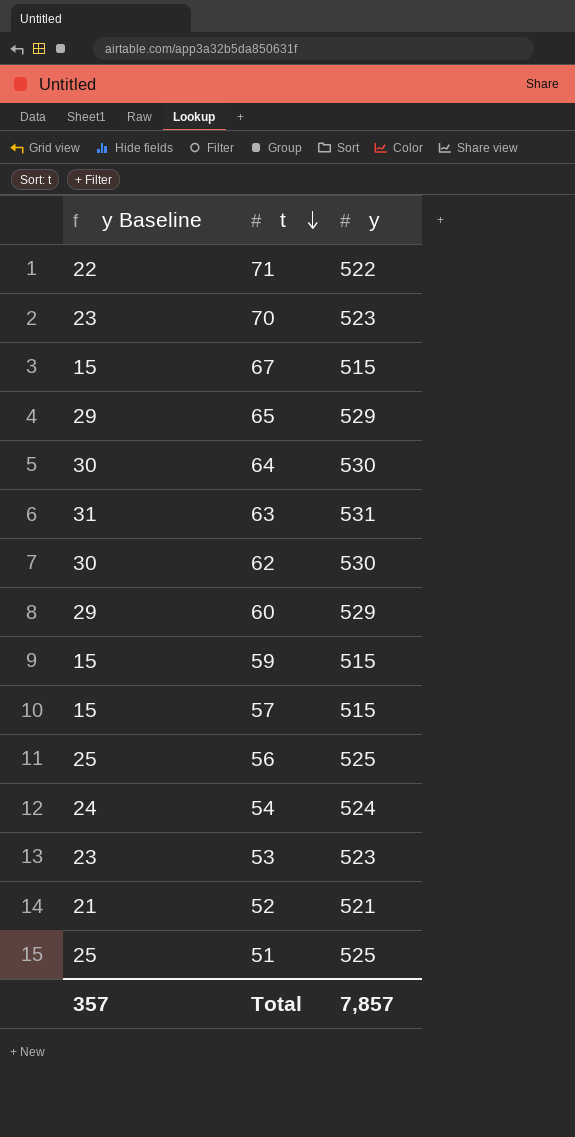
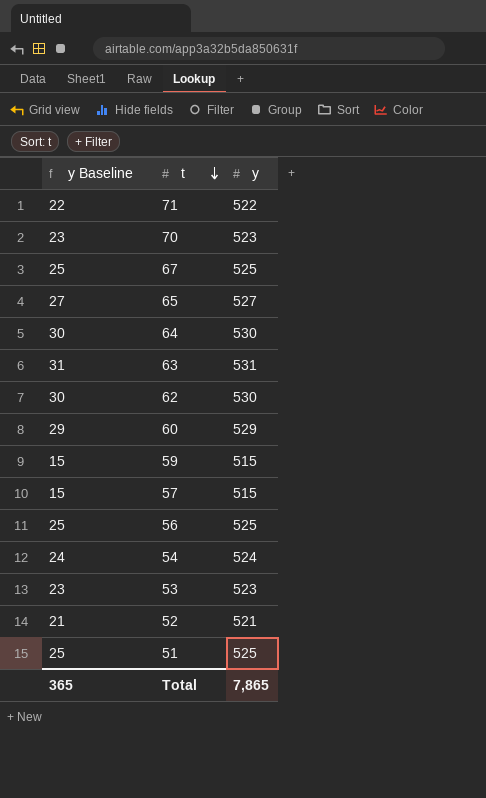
67 | y Baseline: 15 -> 25
67 | y: 515 -> 525
65 | y Baseline: 29 -> 27
65 | y: 529 -> 527
Total | y Baseline: 357 -> 365
Total | y: 7,857 -> 7,865

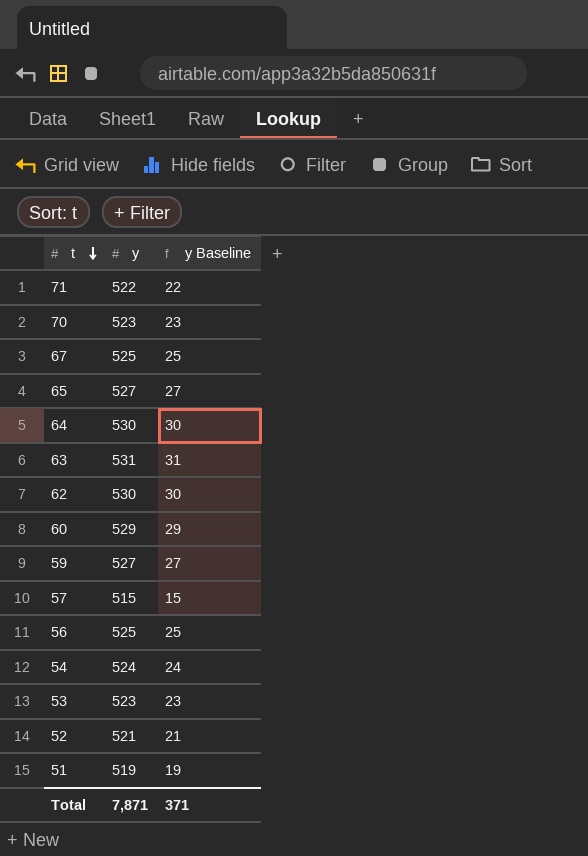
column y Baseline | position: 1 -> 3
59 | y: 515 -> 527
59 | y Baseline: 15 -> 27
51 | y: 525 -> 519
51 | y Baseline: 25 -> 19
Total | y: 7,865 -> 7,871
Total | y Baseline: 365 -> 371

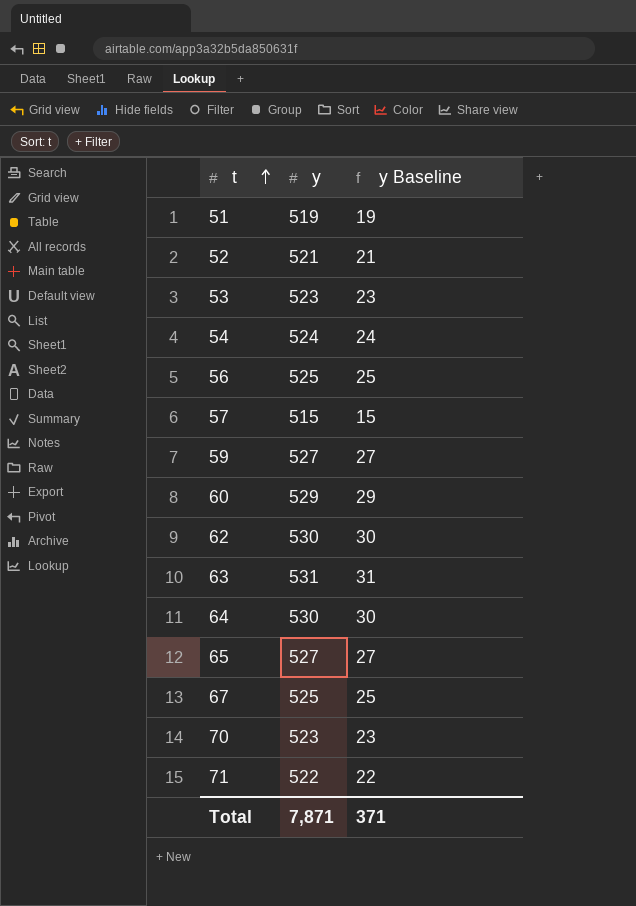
row order: t descending -> t ascending

